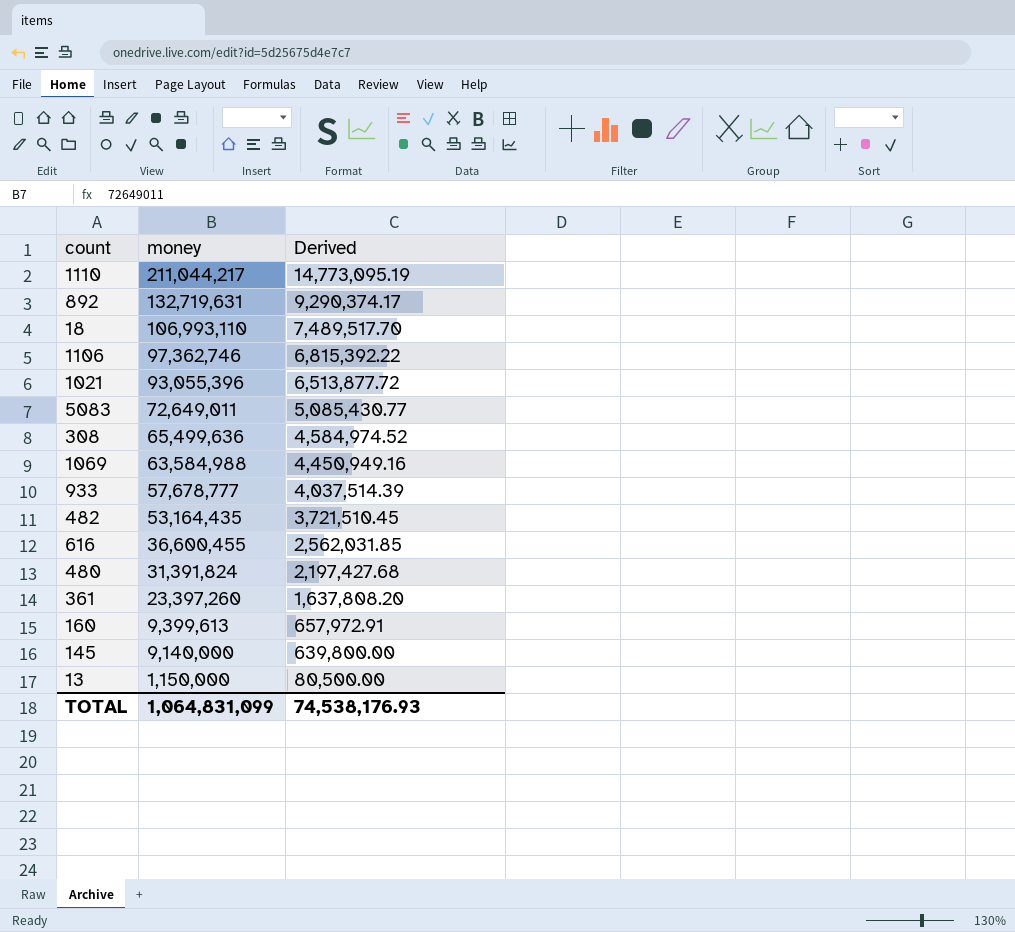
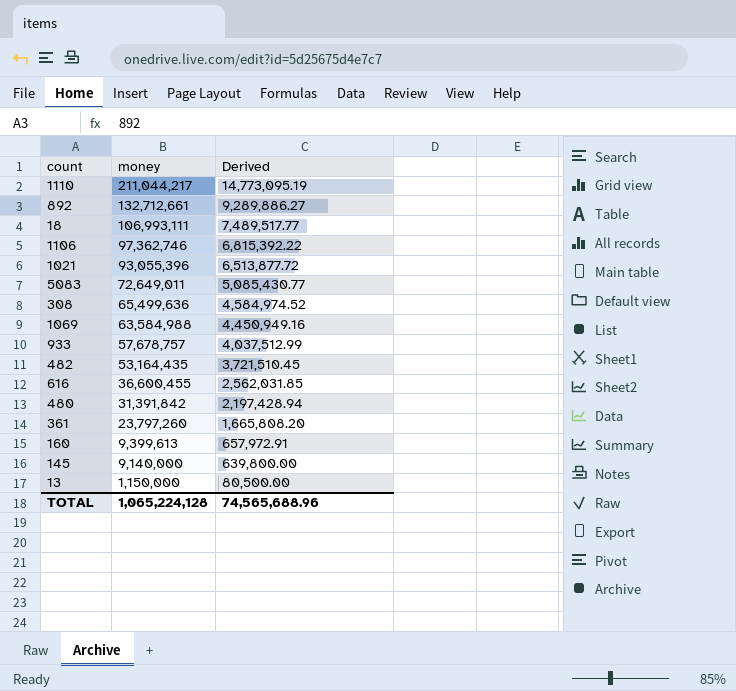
892 | money: 132,719,631 -> 132,712,661
892 | Derived: 9,290,374.17 -> 9,289,886.27
18 | money: 106,993,110 -> 106,993,111
18 | Derived: 7,489,517.70 -> 7,489,517.77
933 | money: 57,678,777 -> 57,678,757
933 | Derived: 4,037,514.39 -> 4,037,512.99
480 | money: 31,391,824 -> 31,391,842
480 | Derived: 2,197,427.68 -> 2,197,428.94
361 | money: 23,397,260 -> 23,797,260
361 | Derived: 1,637,808.20 -> 1,665,808.20
TOTAL | money: 1,064,831,099 -> 1,065,224,128
TOTAL | Derived: 74,538,176.93 -> 74,565,688.96

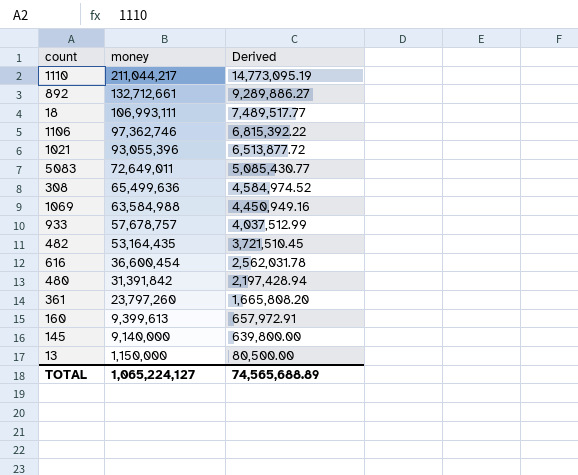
616 | money: 36,600,455 -> 36,600,454
616 | Derived: 2,562,031.85 -> 2,562,031.78
TOTAL | money: 1,065,224,128 -> 1,065,224,127
TOTAL | Derived: 74,565,688.96 -> 74,565,688.89

